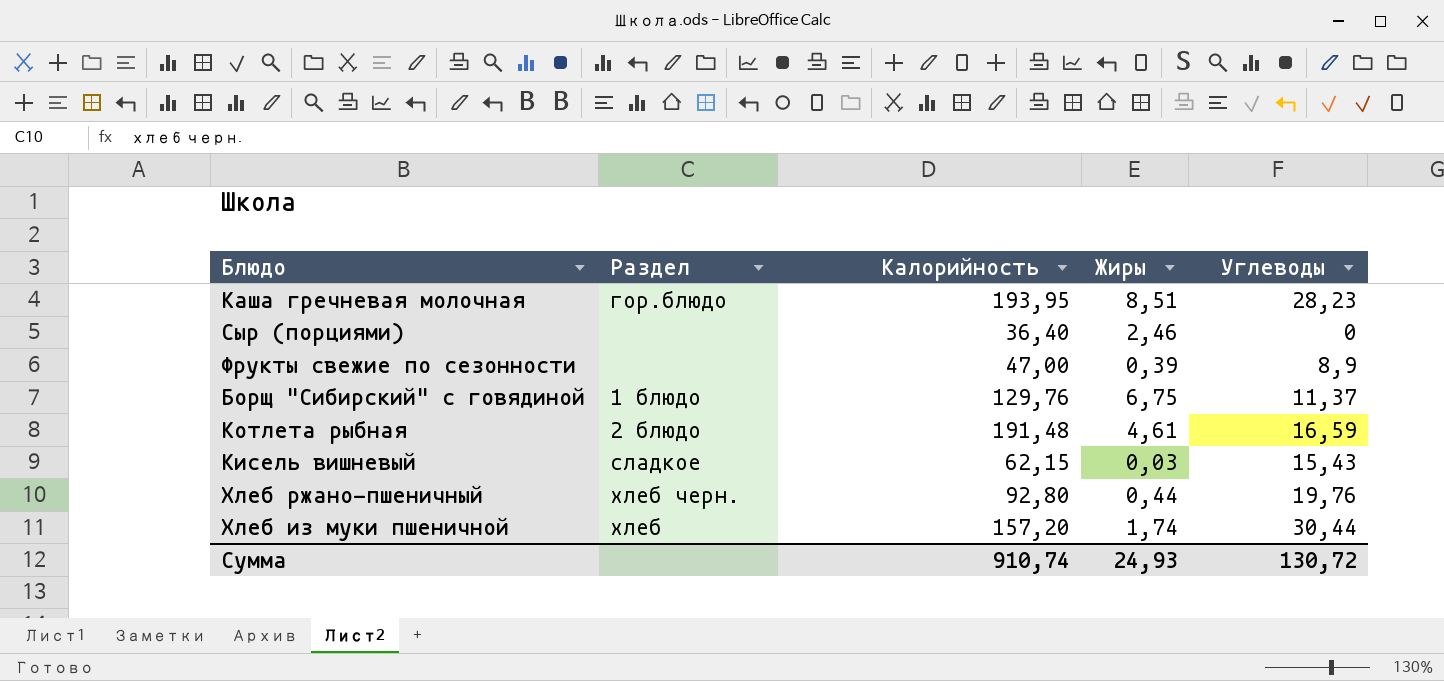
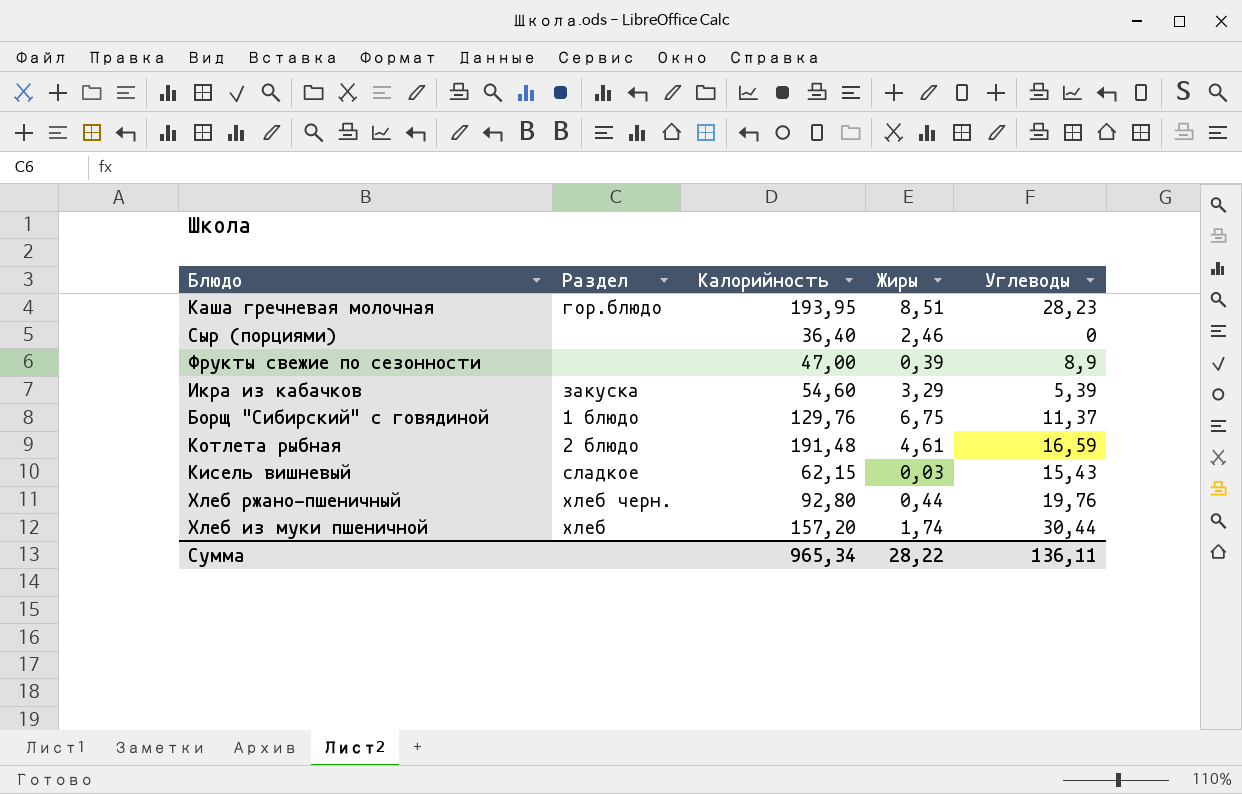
row Икра из кабачков: none -> закуска | 54,60 | 3,29 | 5,39
Сумма | Калорийность: 910,74 -> 965,34
Сумма | Жиры: 24,93 -> 28,22
Сумма | Углеводы: 130,72 -> 136,11

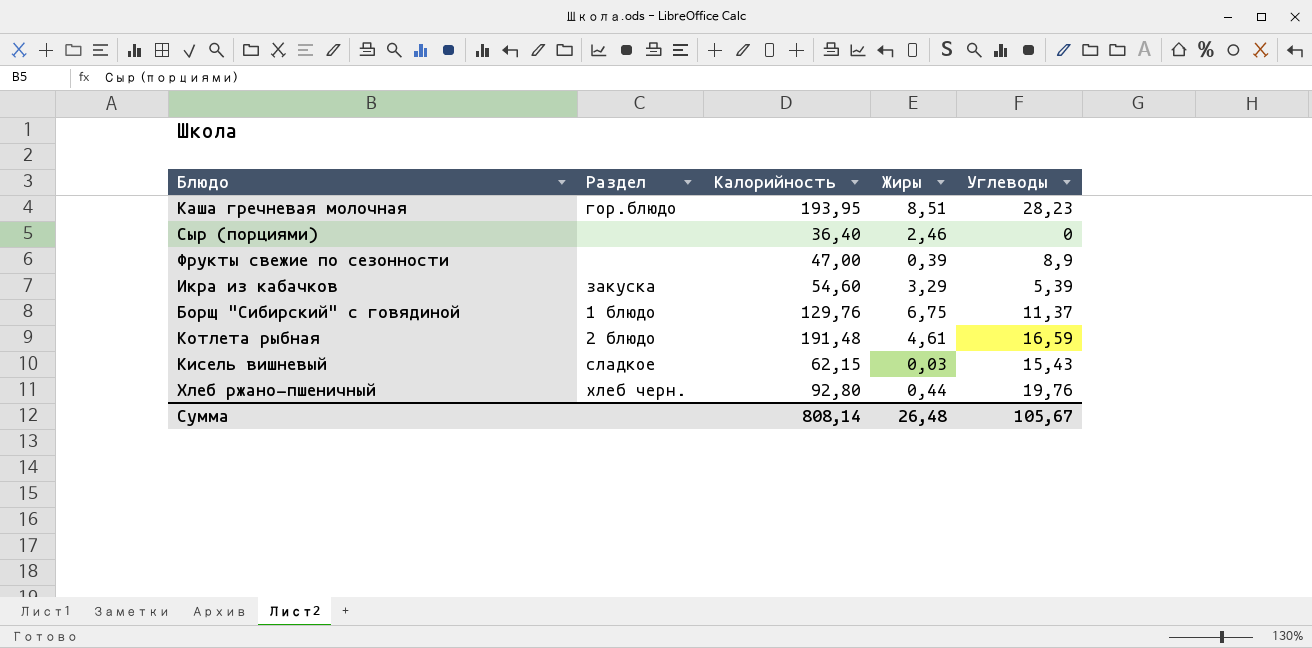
row Хлеб из муки пшеничной: хлеб | 157,20 | 1,74 | 30,44 -> none
Сумма | Калорийность: 965,34 -> 808,14
Сумма | Жиры: 28,22 -> 26,48
Сумма | Углеводы: 136,11 -> 105,67

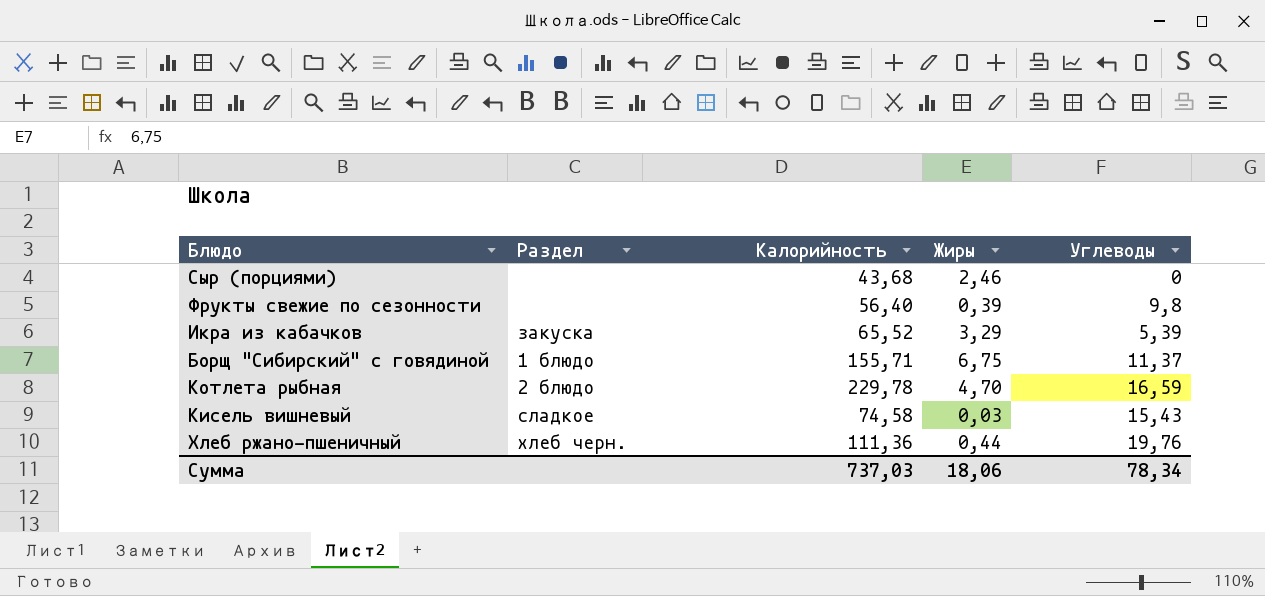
row Каша гречневая молочная: гор.блюдо | 193,95 | 8,51 | 28,23 -> none
Сыр (порциями) | Калорийность: 36,40 -> 43,68
Фрукты свежие по сезонности | Калорийность: 47,00 -> 56,40
Фрукты свежие по сезонности | Углеводы: 8,9 -> 9,8
Икра из кабачков | Калорийность: 54,60 -> 65,52
Борщ "Сибирский" с говядиной | Калорийность: 129,76 -> 155,71
Котлета рыбная | Калорийность: 191,48 -> 229,78
Котлета рыбная | Жиры: 4,61 -> 4,70
Кисель вишневый | Калорийность: 62,15 -> 74,58
Хлеб ржано-пшеничный | Калорийность: 92,80 -> 111,36
Сумма | Калорийность: 808,14 -> 737,03
Сумма | Жиры: 26,48 -> 18,06
Сумма | Углеводы: 105,67 -> 78,34

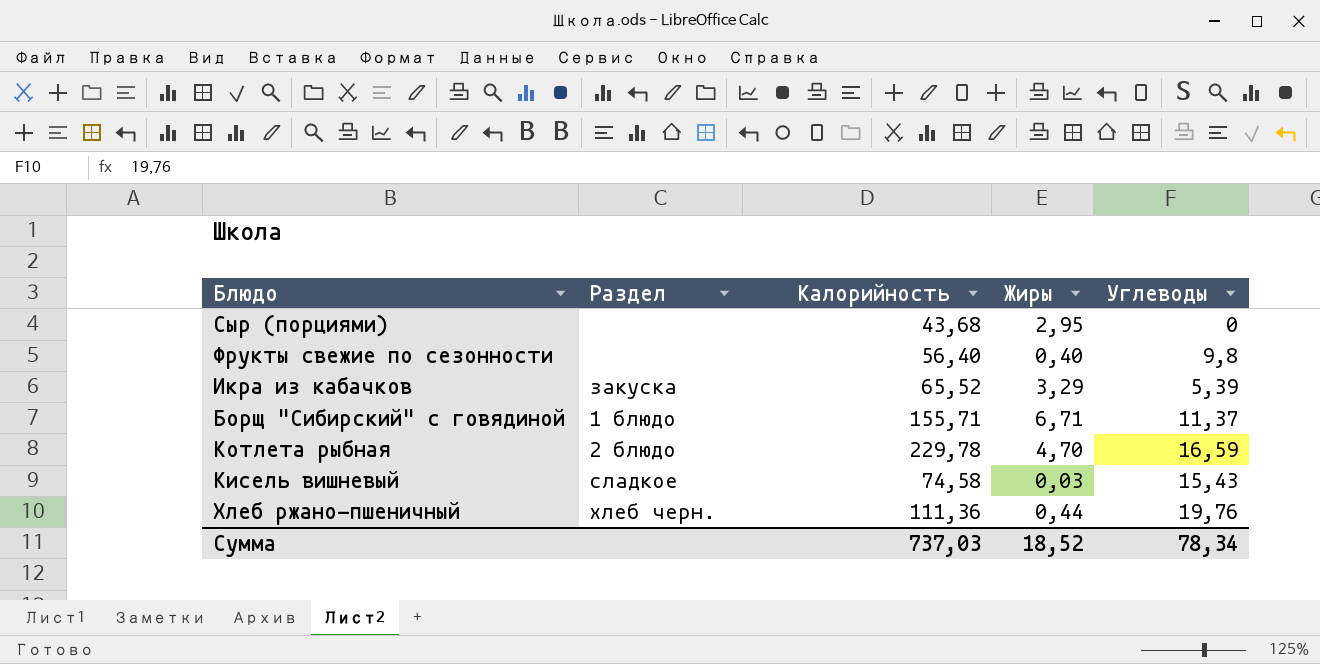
Сыр (порциями) | Жиры: 2,46 -> 2,95
Фрукты свежие по сезонности | Жиры: 0,39 -> 0,40
Борщ "Сибирский" с говядиной | Жиры: 6,75 -> 6,71
Сумма | Жиры: 18,06 -> 18,52

